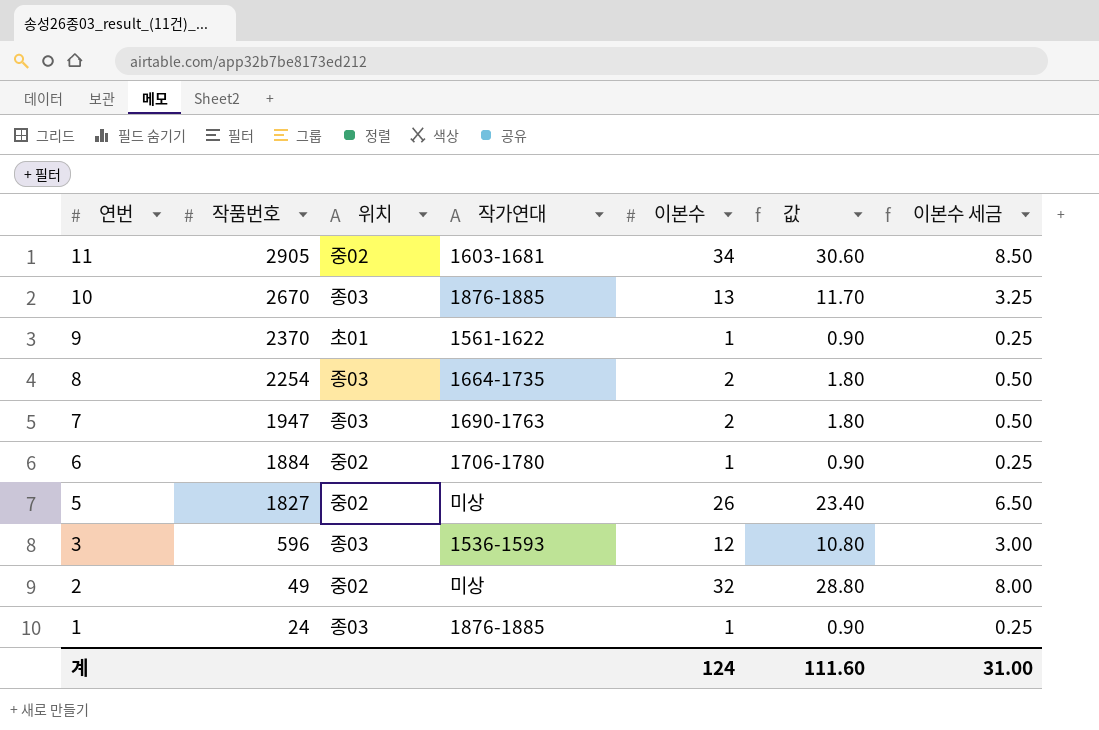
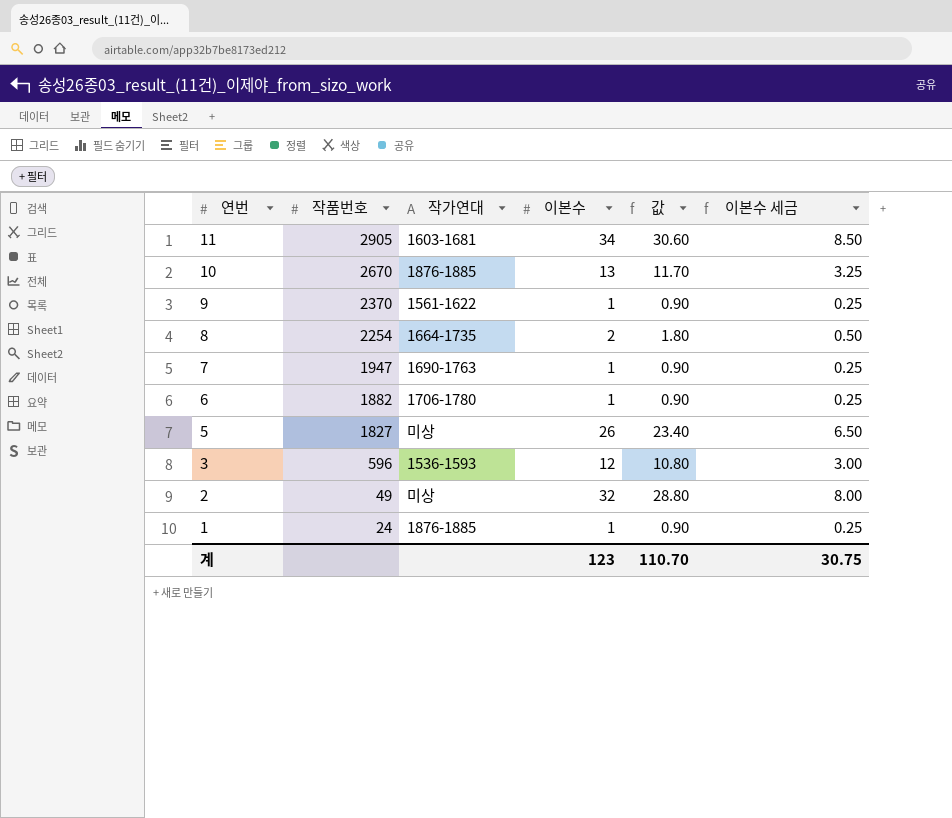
column 위치 | position: 3 -> none
7 | 이본수: 2 -> 1
7 | 값: 1.80 -> 0.90
7 | 이본수 세금: 0.50 -> 0.25
6 | 작품번호: 1884 -> 1882
계 | 이본수: 124 -> 123
계 | 값: 111.60 -> 110.70
계 | 이본수 세금: 31.00 -> 30.75

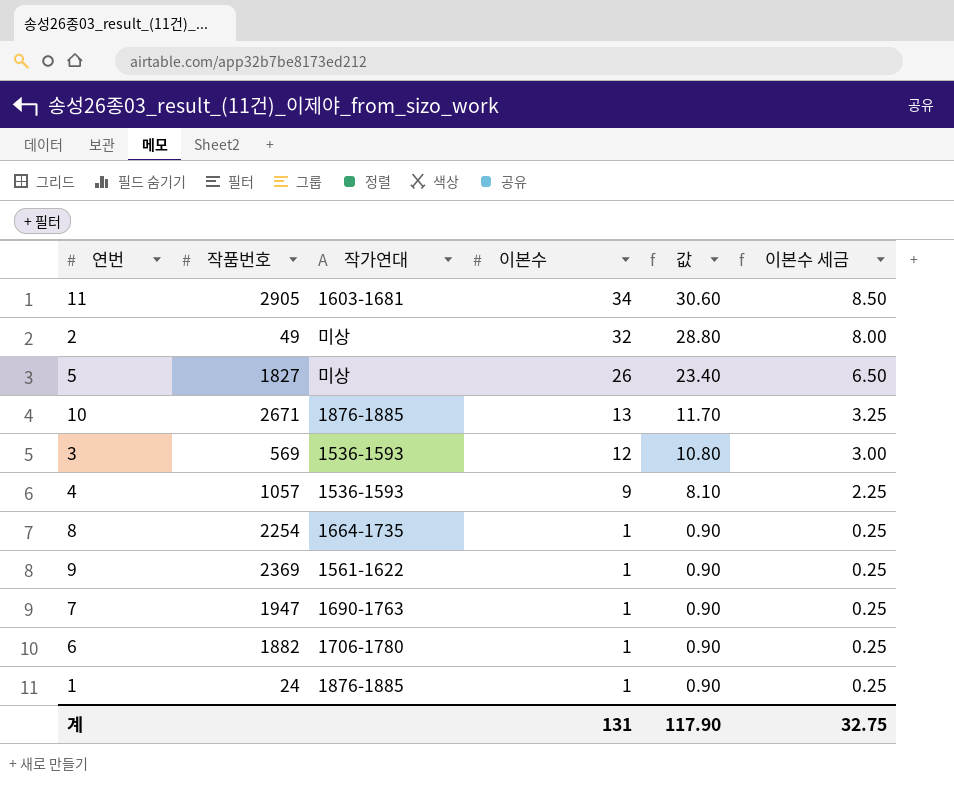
row order: 연번 descending -> 이본수 descending
10 | 작품번호: 2670 -> 2671
3 | 작품번호: 596 -> 569
row 4: none -> 1057 | 1536-1593 | 9 | 8.10 | 2.25
8 | 이본수: 2 -> 1
8 | 값: 1.80 -> 0.90
8 | 이본수 세금: 0.50 -> 0.25
9 | 작품번호: 2370 -> 2369
계 | 이본수: 123 -> 131
계 | 값: 110.70 -> 117.90
계 | 이본수 세금: 30.75 -> 32.75

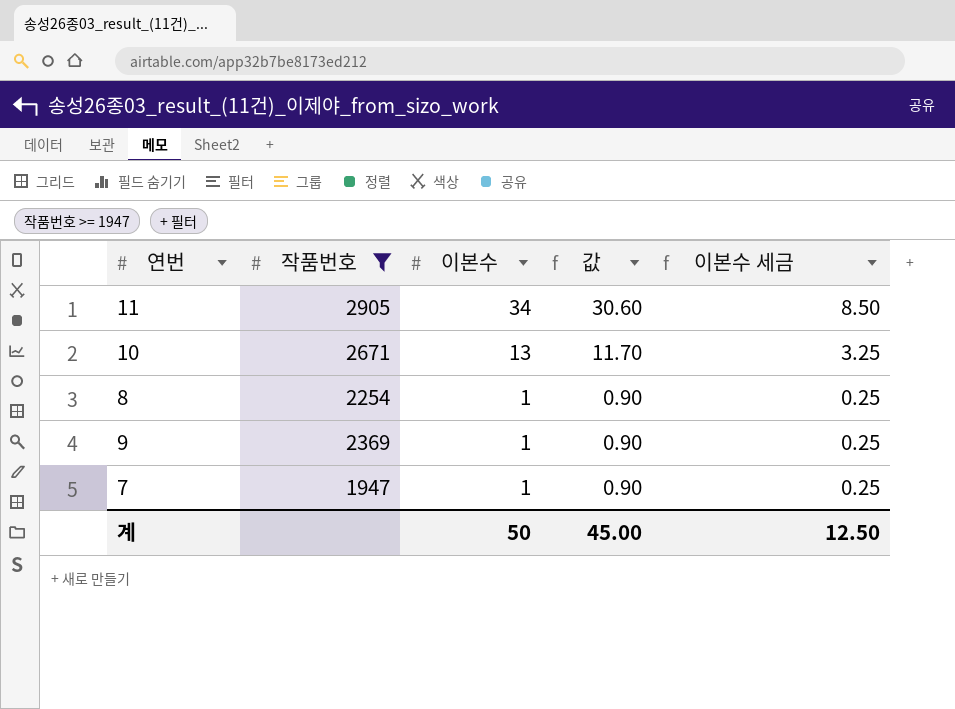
filter: none -> 작품번호 >= 1947
column 작가연대 | position: 3 -> none
계 | 이본수: 131 -> 50
계 | 값: 117.90 -> 45.00
계 | 이본수 세금: 32.75 -> 12.50

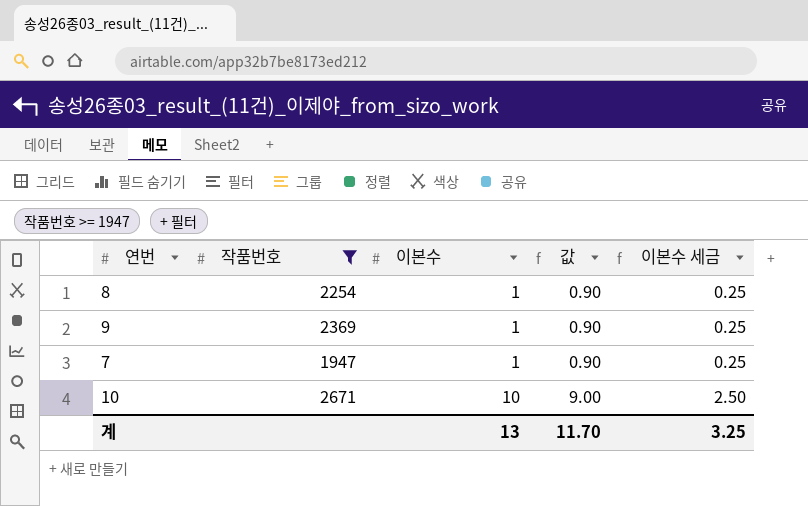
row order: 이본수 descending -> 이본수 ascending
row 11: 2905 | 34 | 30.60 | 8.50 -> none
10 | 이본수: 13 -> 10
10 | 값: 11.70 -> 9.00
10 | 이본수 세금: 3.25 -> 2.50
계 | 이본수: 50 -> 13
계 | 값: 45.00 -> 11.70
계 | 이본수 세금: 12.50 -> 3.25

